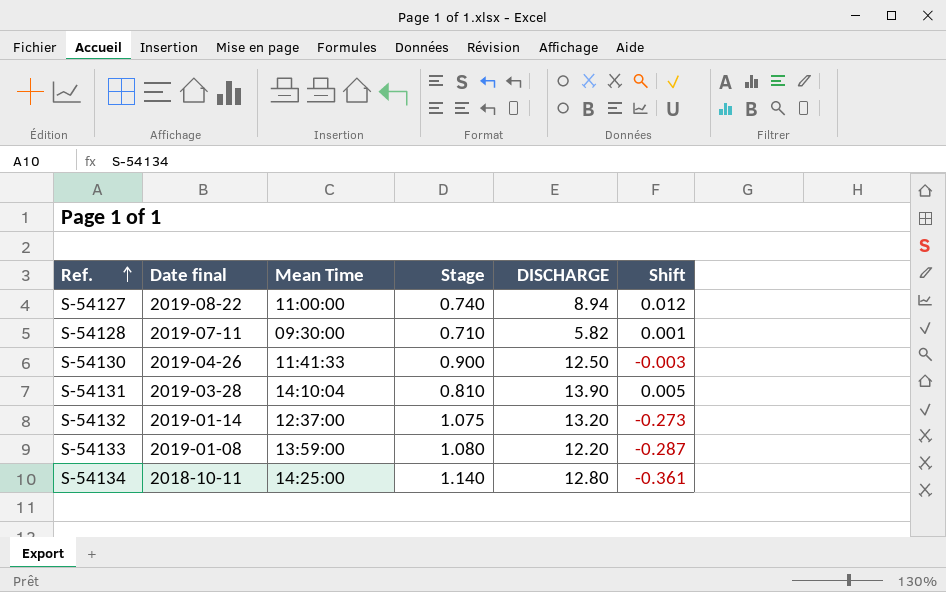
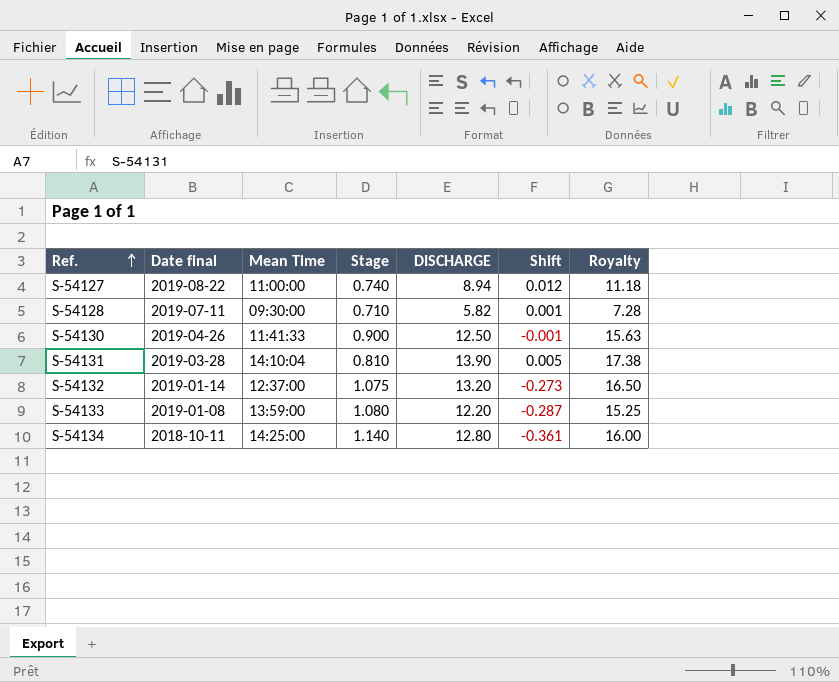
column Royalty | formula: none -> [DISCHARGE] * 1.25
S-54130 | Shift: -0.003 -> -0.001

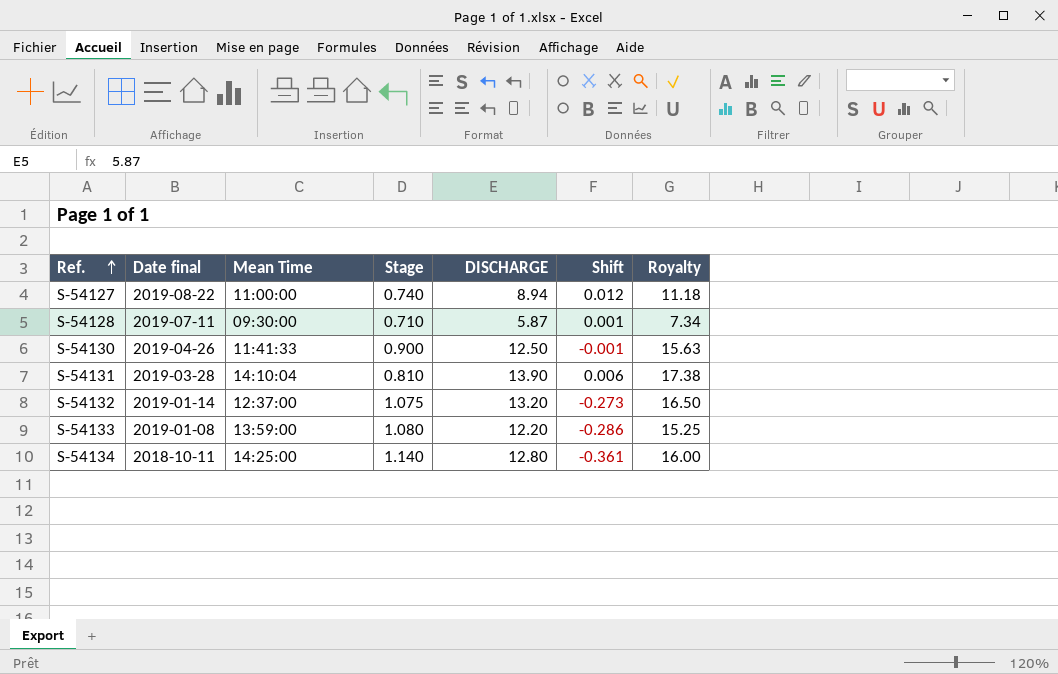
S-54128 | DISCHARGE: 5.82 -> 5.87
S-54128 | Royalty: 7.28 -> 7.34
S-54131 | Shift: 0.005 -> 0.006
S-54133 | Shift: -0.287 -> -0.286

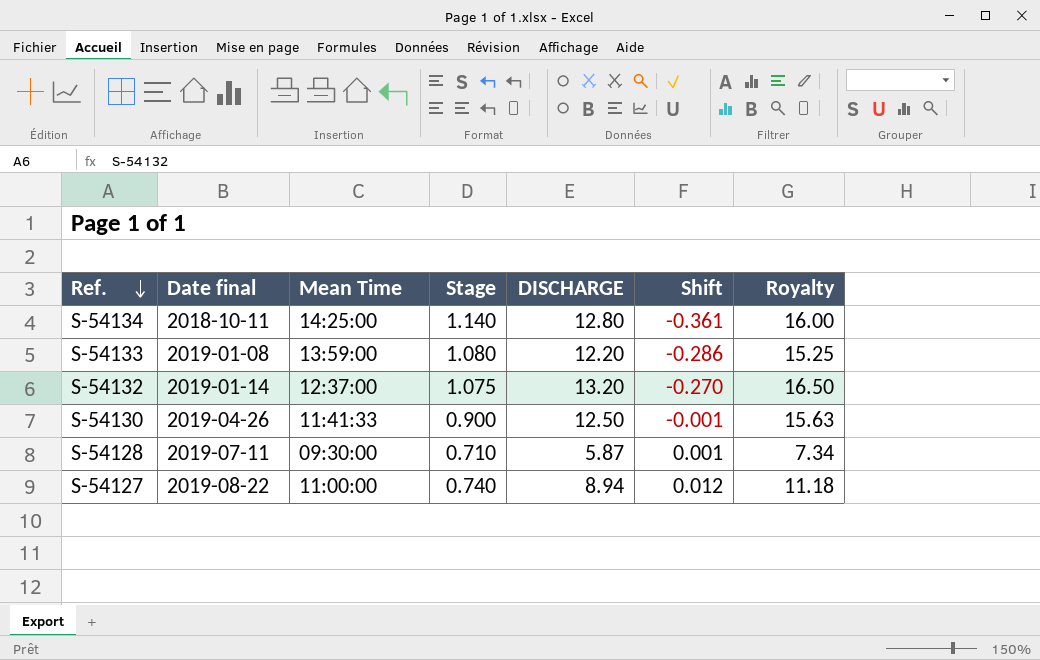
row order: Ref. ascending -> Ref. descending
row S-54131: 2019-03-28 | 14:10:04 | 0.810 | 13.90 | 0.006 | 17.38 -> none
S-54132 | Shift: -0.273 -> -0.270

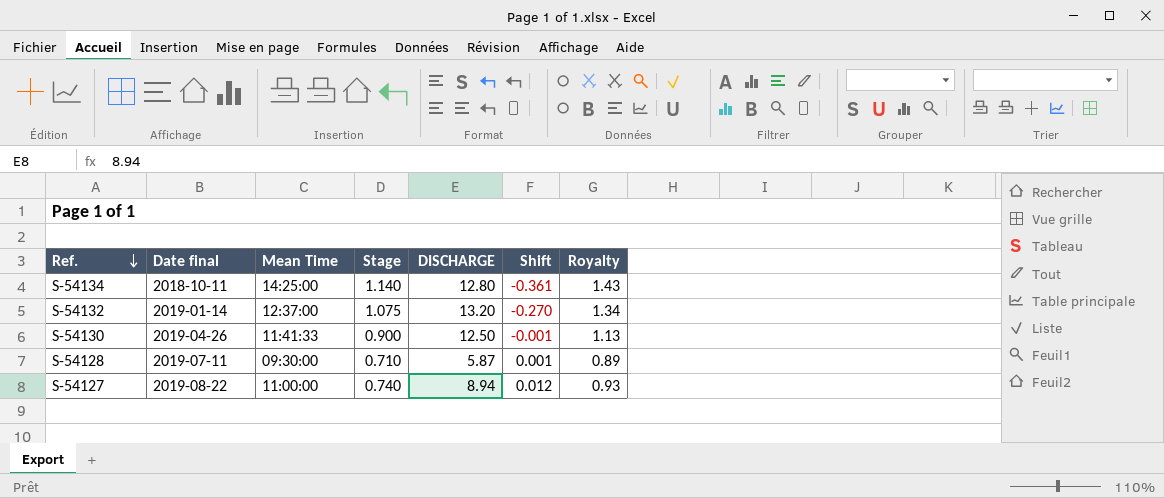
column Royalty | formula: [DISCHARGE] * 1.25 -> [Stage] * 1.25
row S-54133: 2019-01-08 | 13:59:00 | 1.080 | 12.20 | -0.286 | 15.25 -> none

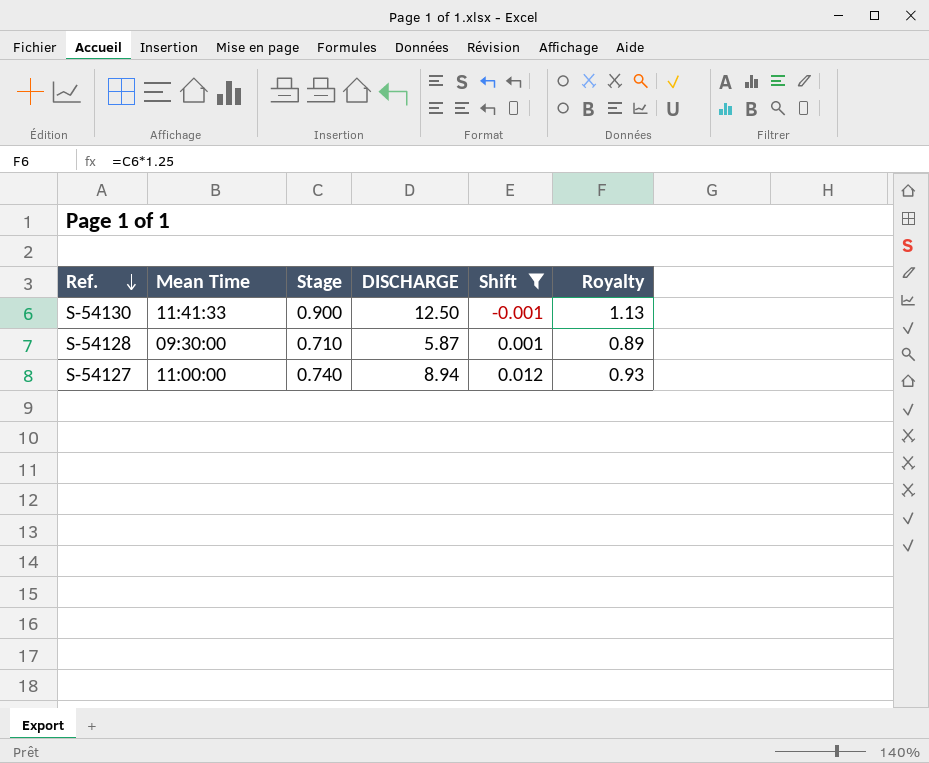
filter: none -> Shift >= -0.001
column Date final | position: 2 -> none

